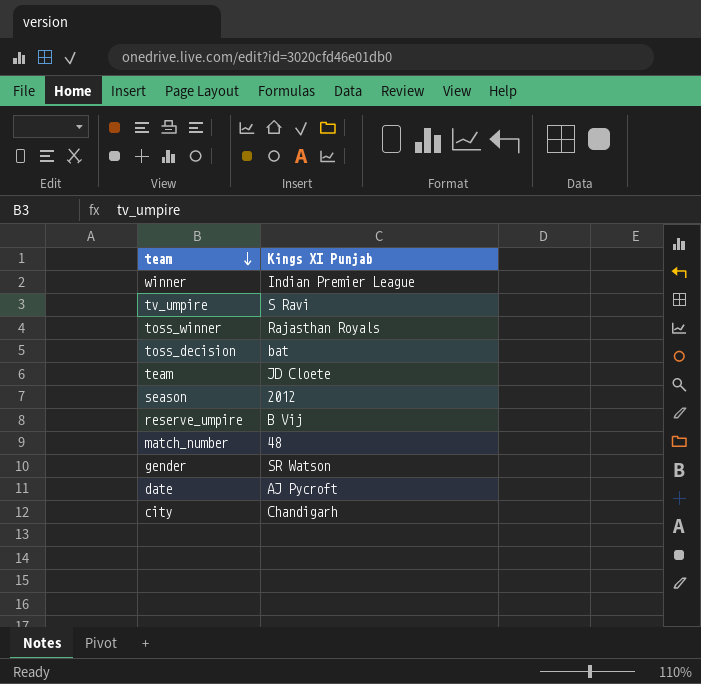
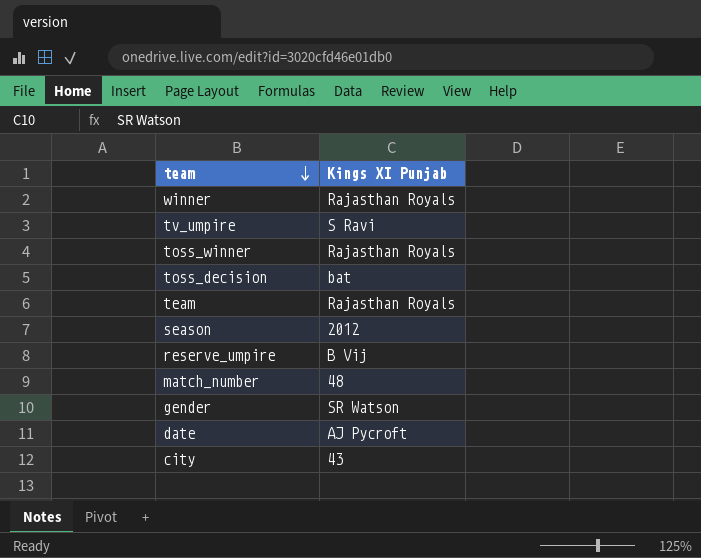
winner | Kings XI Punjab: Indian Premier League -> Rajasthan Royals
team | Kings XI Punjab: JD Cloete -> Rajasthan Royals
city | Kings XI Punjab: Chandigarh -> 43

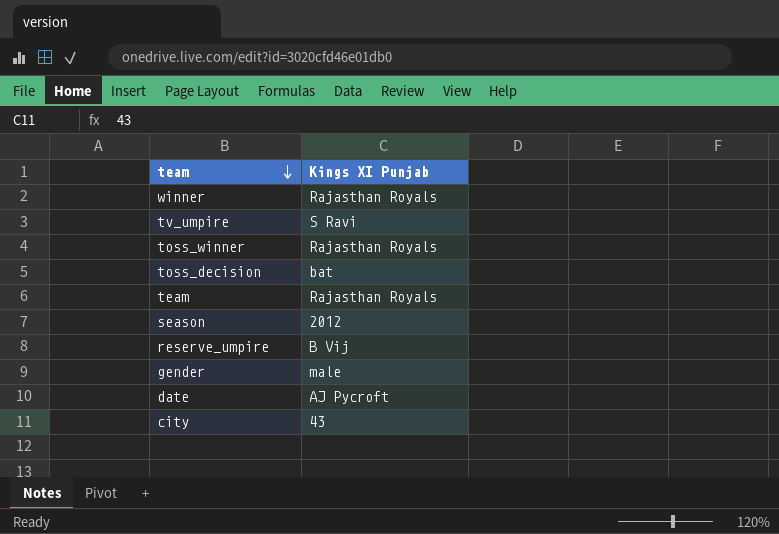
row match_number: 48 -> none
gender | Kings XI Punjab: SR Watson -> male

